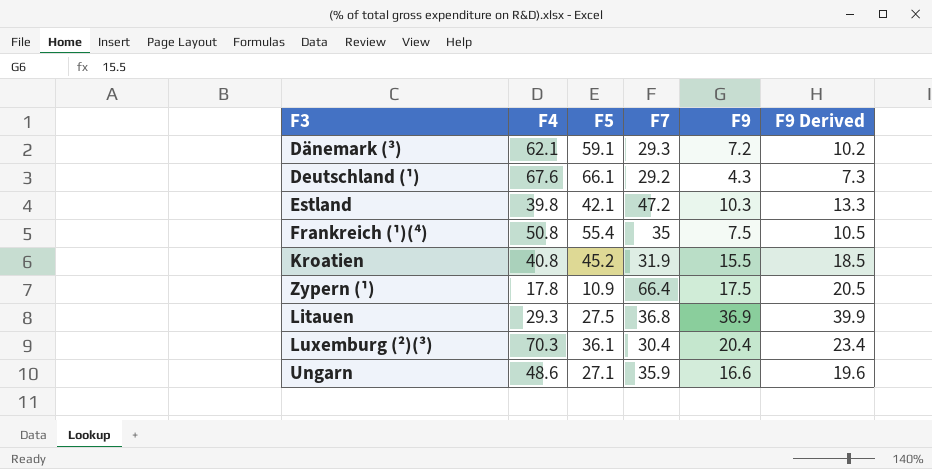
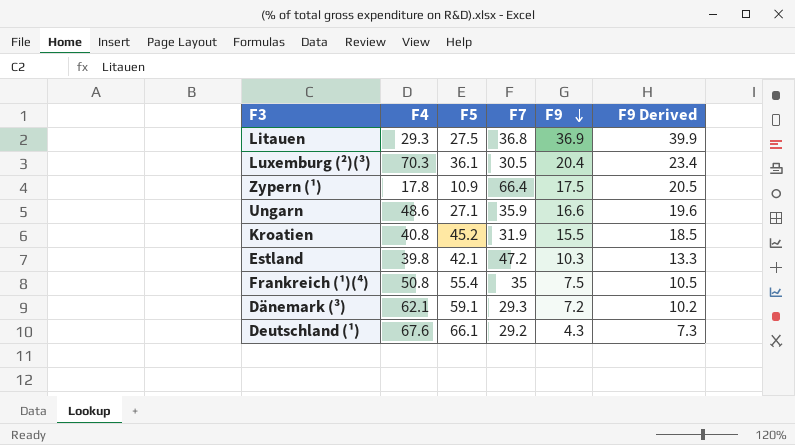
row order: none -> F9 descending
Luxemburg (²)(³) | F7: 30.4 -> 30.5

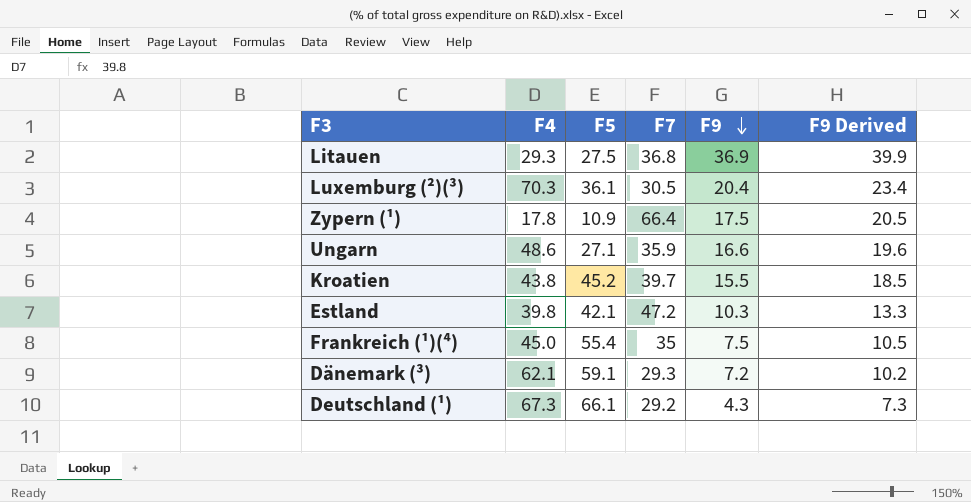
Kroatien | F4: 40.8 -> 43.8
Kroatien | F7: 31.9 -> 39.7
Frankreich (¹)(⁴) | F4: 50.8 -> 45.0
Deutschland (¹) | F4: 67.6 -> 67.3

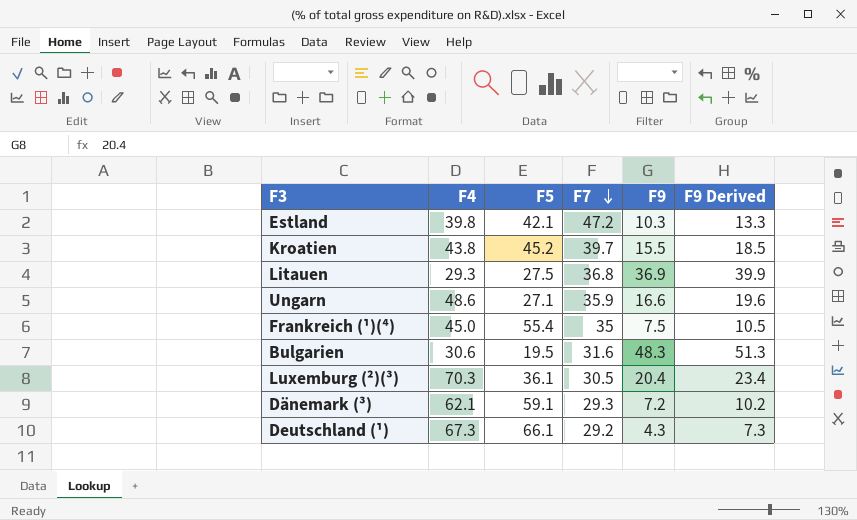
row order: F9 descending -> F7 descending
row Zypern (¹): 17.8 | 10.9 | 66.4 | 17.5 | 20.5 -> none
row Bulgarien: none -> 30.6 | 19.5 | 31.6 | 48.3 | 51.3

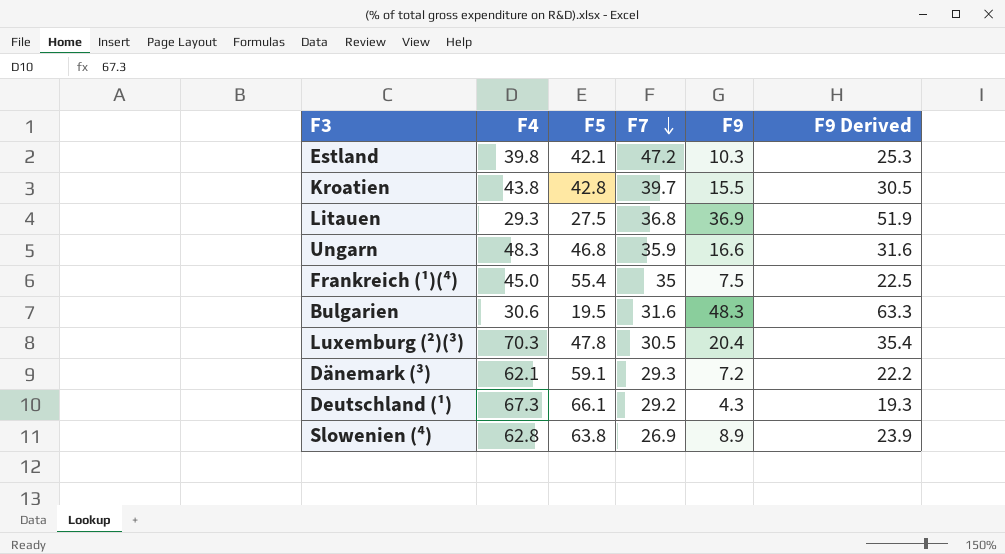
column F9 Derived | formula: [F9] + 3 -> [F9] + 15
Kroatien | F5: 45.2 -> 42.8
Ungarn | F4: 48.6 -> 48.3
Ungarn | F5: 27.1 -> 46.8
Luxemburg (²)(³) | F5: 36.1 -> 47.8
row Slowenien (⁴): none -> 62.8 | 63.8 | 26.9 | 8.9 | 23.9

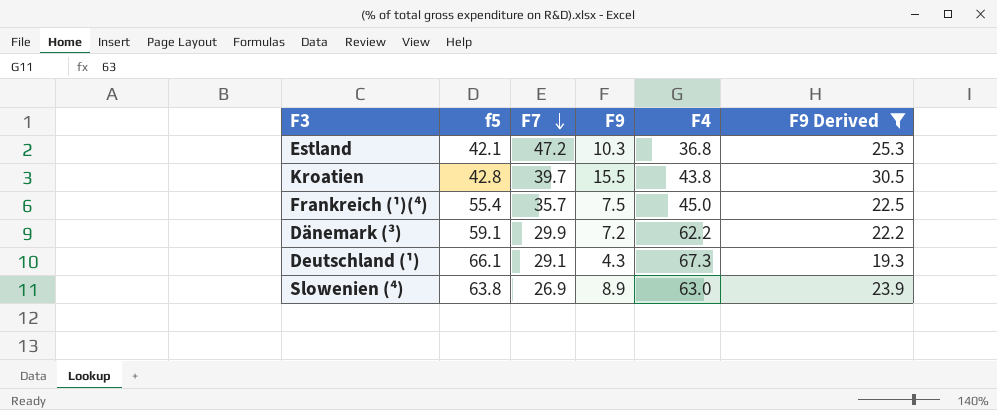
filter: none -> F9 Derived <= 30.5
column name: F5 -> f5
column F4 | position: 2 -> 5
Estland | F4: 39.8 -> 36.8
Frankreich (¹)(⁴) | F7: 35 -> 35.7
Dänemark (³) | F7: 29.3 -> 29.9
Dänemark (³) | F4: 62.1 -> 62.2
Deutschland (¹) | F7: 29.2 -> 29.1
Slowenien (⁴) | F4: 62.8 -> 63.0

